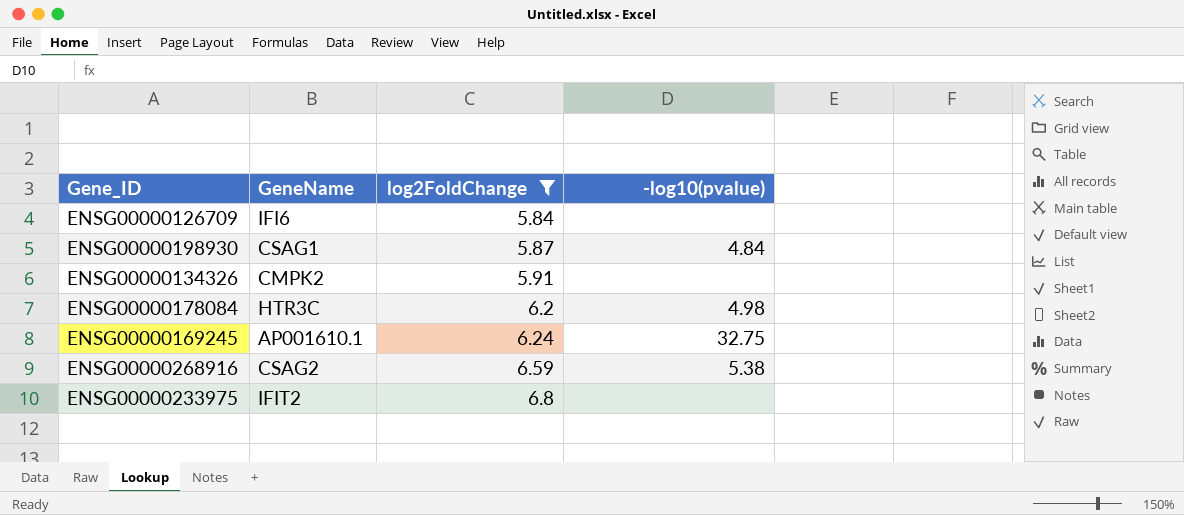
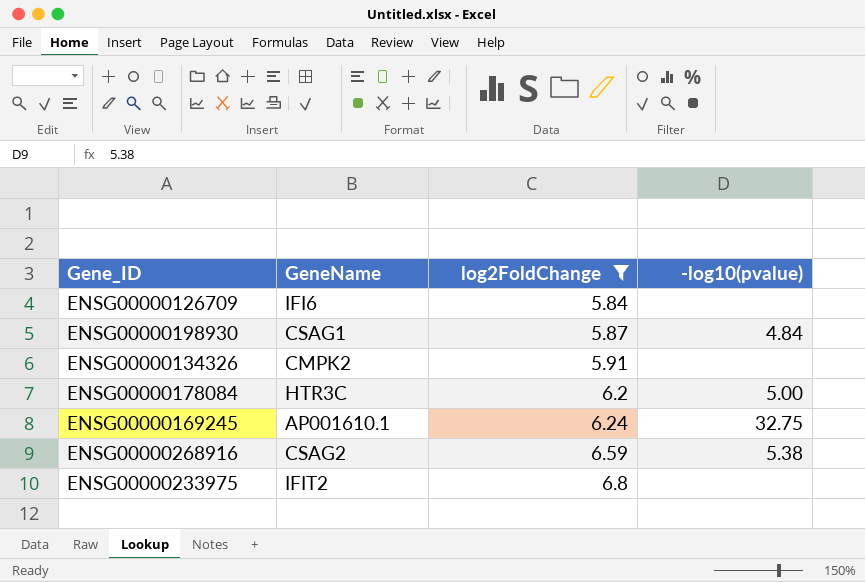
ENSG00000178084 | -log10(pvalue): 4.98 -> 5.00

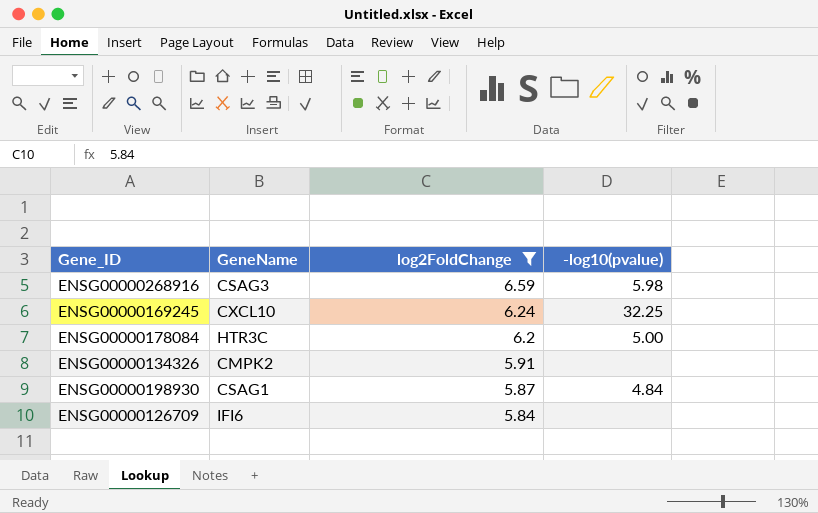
row order: log2FoldChange ascending -> log2FoldChange descending
row ENSG00000233975: IFIT2 | 6.8 | none -> none
ENSG00000268916 | GeneName: CSAG2 -> CSAG3
ENSG00000268916 | -log10(pvalue): 5.38 -> 5.98
ENSG00000169245 | GeneName: AP001610.1 -> CXCL10
ENSG00000169245 | -log10(pvalue): 32.75 -> 32.25

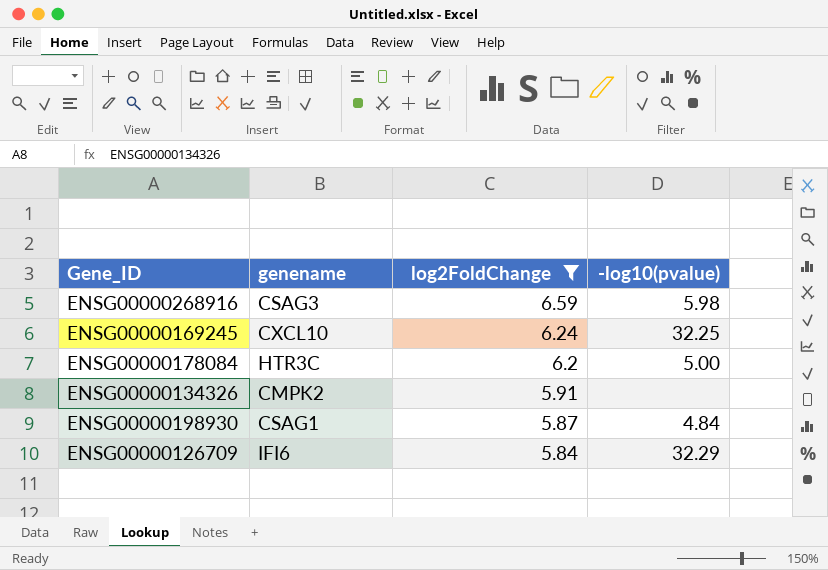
column name: GeneName -> genename
ENSG00000126709 | -log10(pvalue): none -> 32.29

